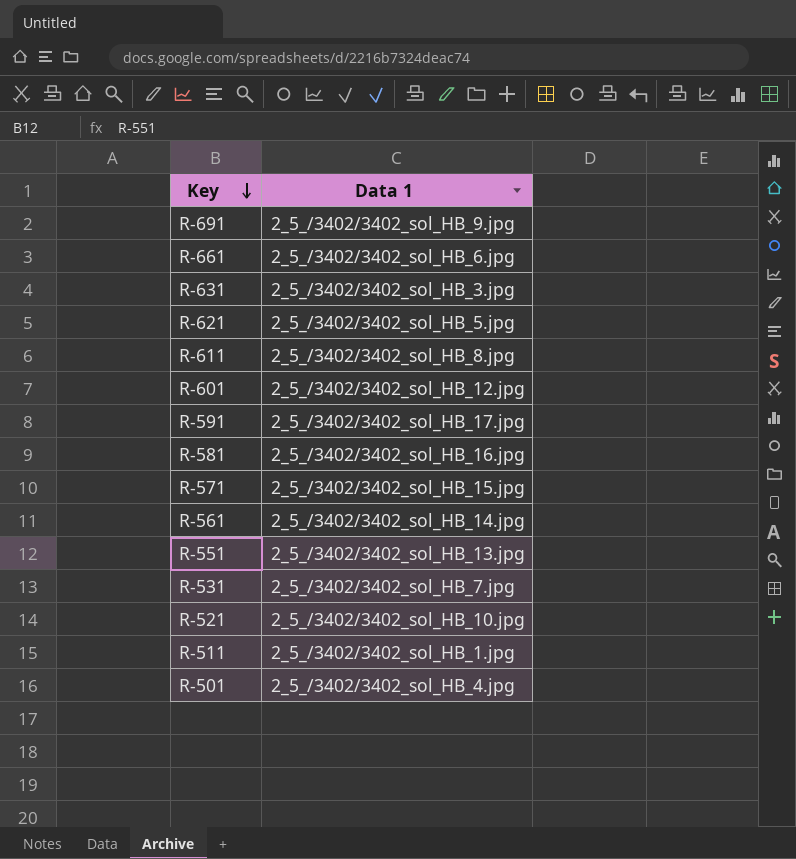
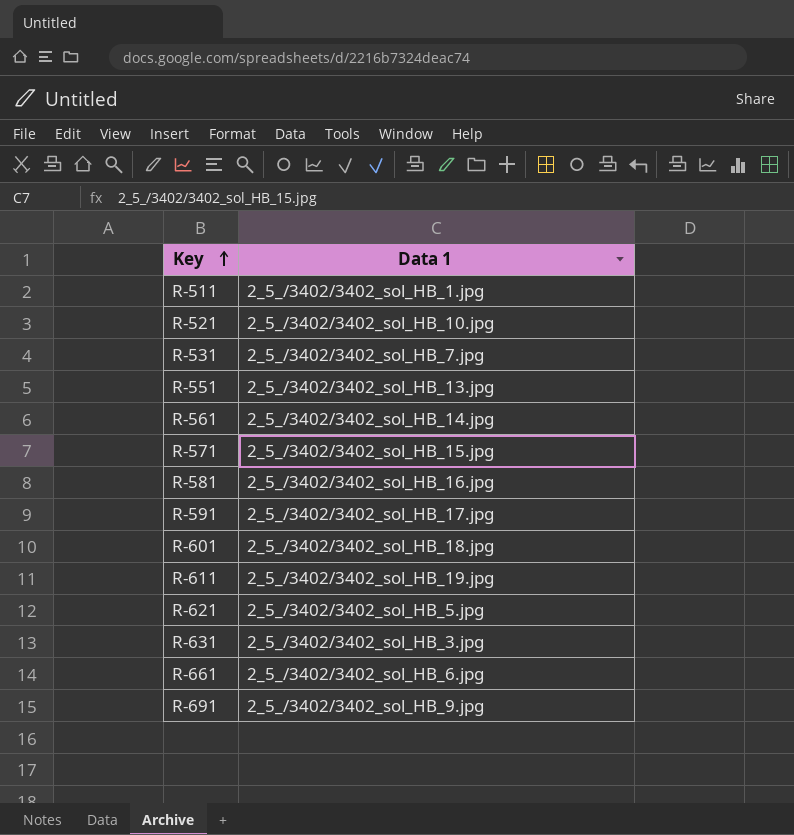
row order: Key descending -> Key ascending
row R-501: 2_5_/3402/3402_sol_HB_4.jpg -> none
R-601 | Data 1: 2_5_/3402/3402_sol_HB_12.jpg -> 2_5_/3402/3402_sol_HB_18.jpg
R-611 | Data 1: 2_5_/3402/3402_sol_HB_8.jpg -> 2_5_/3402/3402_sol_HB_19.jpg

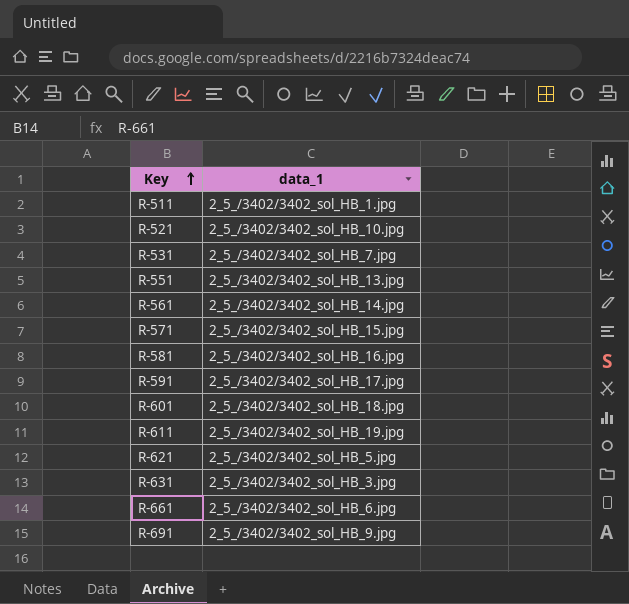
column name: Data 1 -> data_1

